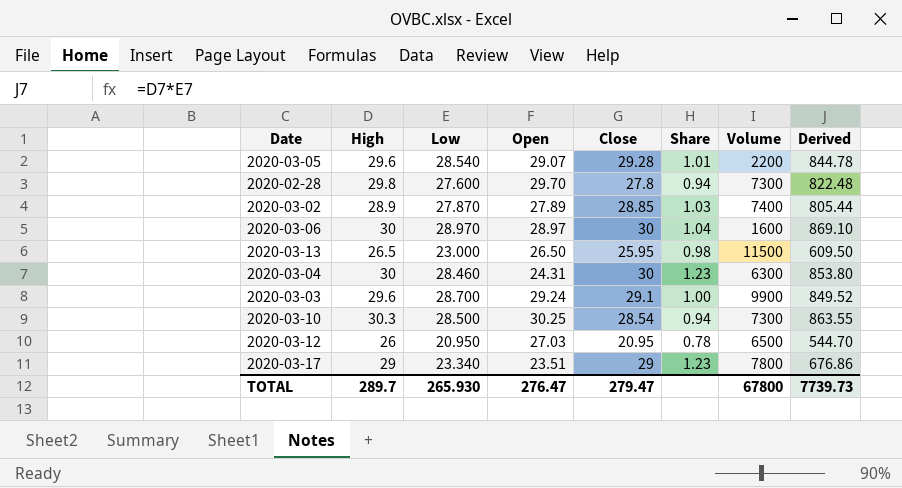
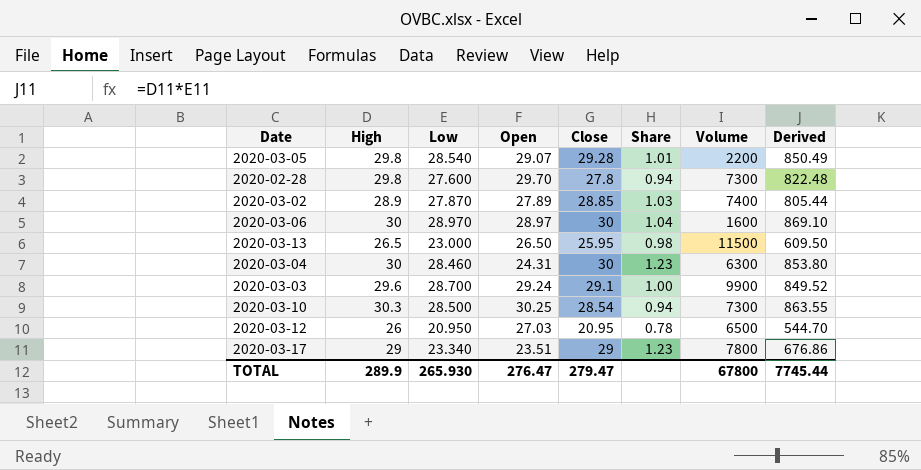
2020-03-05 | High: 29.6 -> 29.8
2020-03-05 | Derived: 844.78 -> 850.49
TOTAL | High: 289.7 -> 289.9
TOTAL | Derived: 7739.73 -> 7745.44

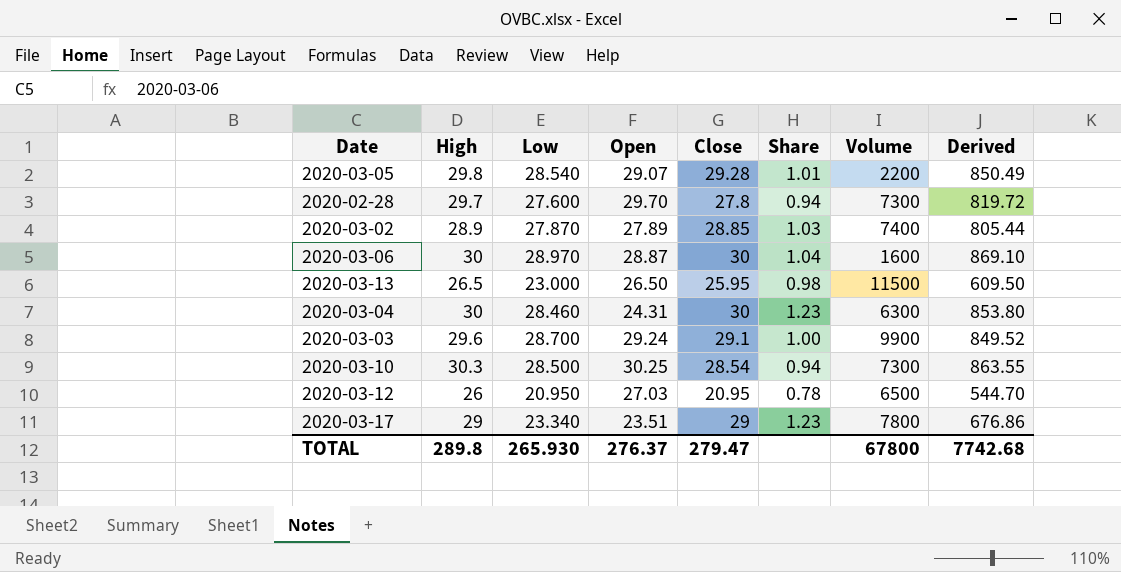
2020-02-28 | High: 29.8 -> 29.7
2020-02-28 | Derived: 822.48 -> 819.72
2020-03-06 | Open: 28.97 -> 28.87
TOTAL | High: 289.9 -> 289.8
TOTAL | Open: 276.47 -> 276.37
TOTAL | Derived: 7745.44 -> 7742.68

